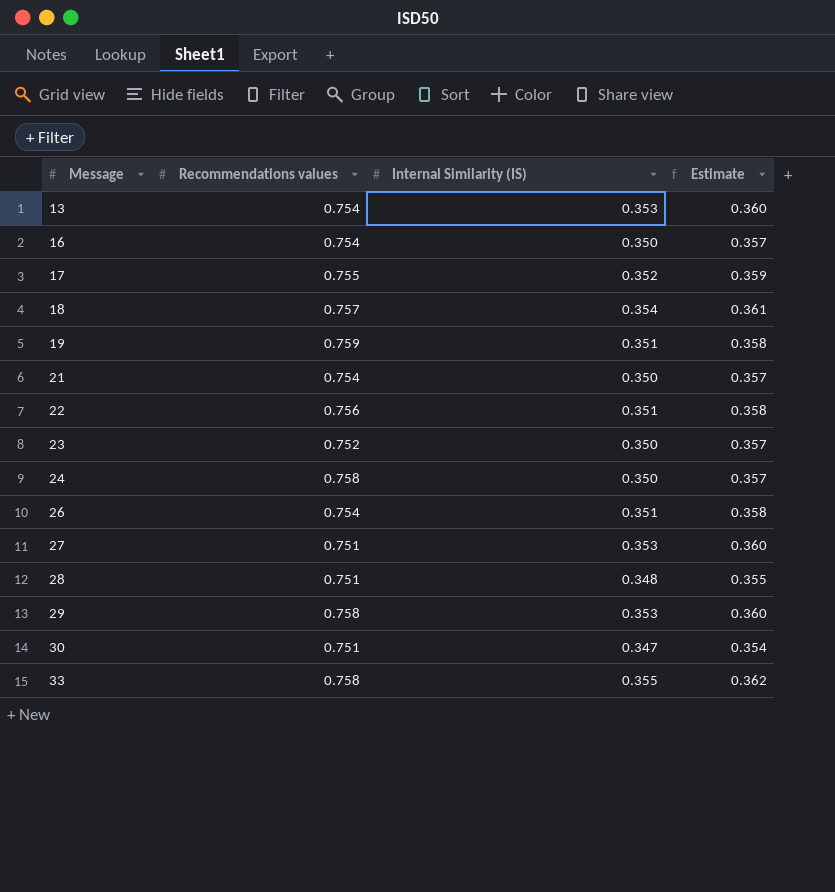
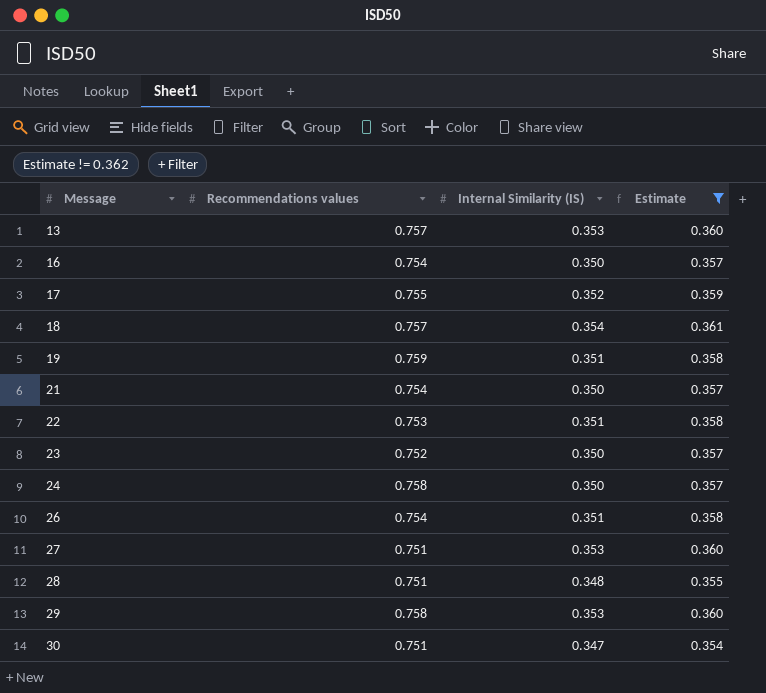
filter: none -> Estimate != 0.362
13 | Recommendations values: 0.754 -> 0.757
22 | Recommendations values: 0.756 -> 0.753

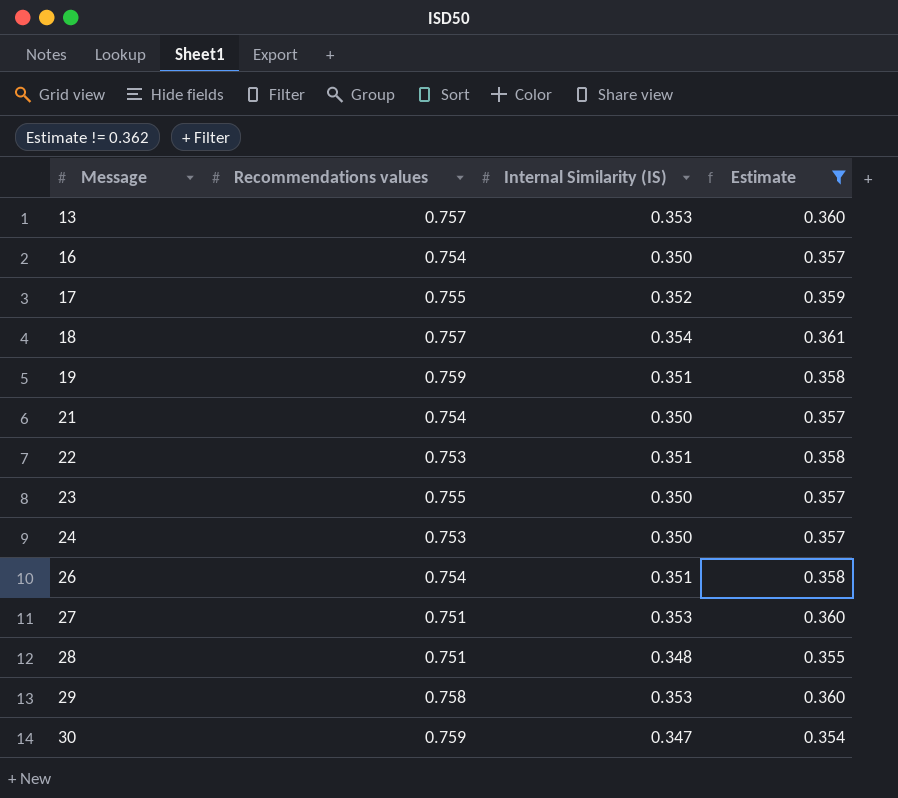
23 | Recommendations values: 0.752 -> 0.755
24 | Recommendations values: 0.758 -> 0.753
30 | Recommendations values: 0.751 -> 0.759

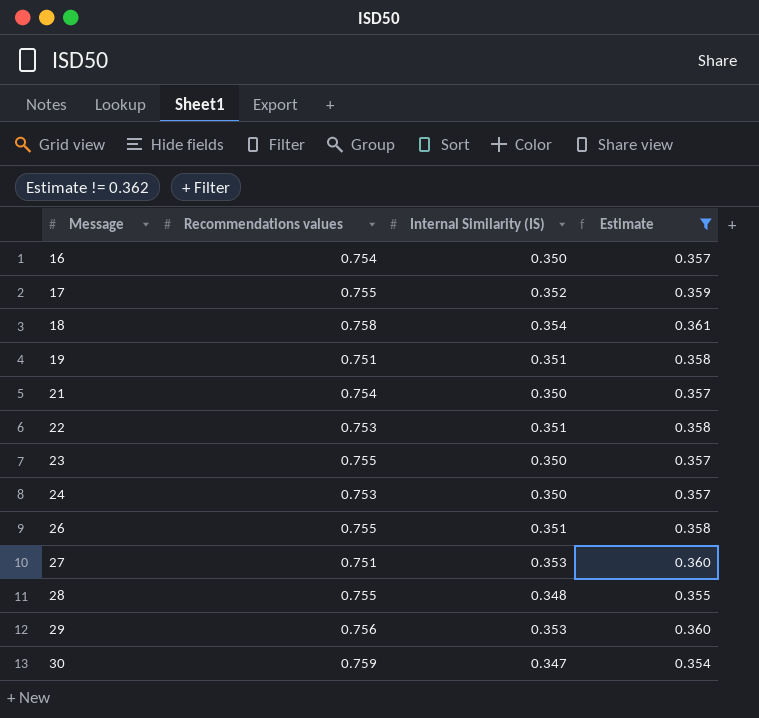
row 13: 0.757 | 0.353 | 0.360 -> none
18 | Recommendations values: 0.757 -> 0.758
19 | Recommendations values: 0.759 -> 0.751
26 | Recommendations values: 0.754 -> 0.755
28 | Recommendations values: 0.751 -> 0.755
29 | Recommendations values: 0.758 -> 0.756

